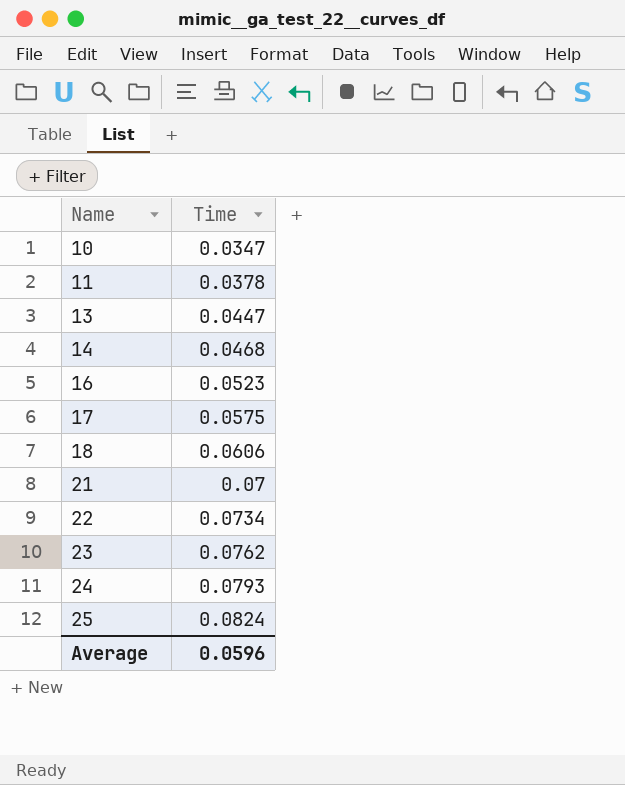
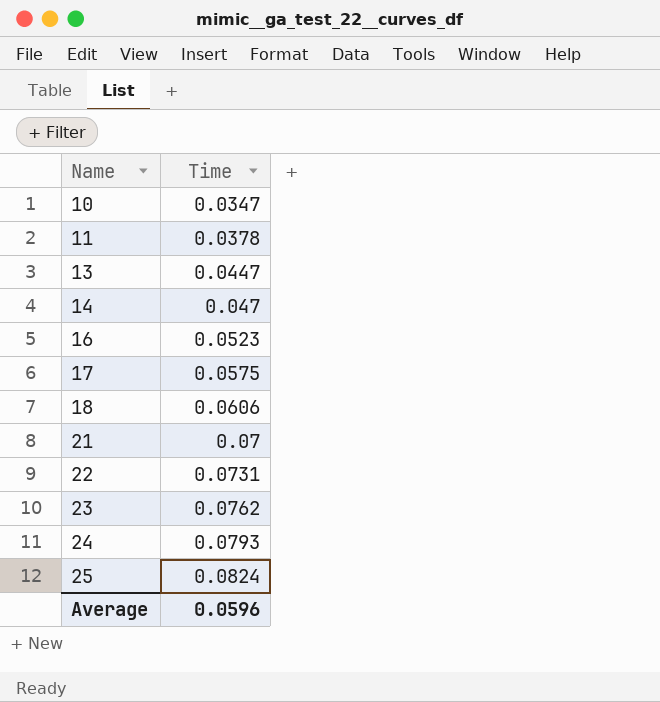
14 | Time: 0.0468 -> 0.047
22 | Time: 0.0734 -> 0.0731

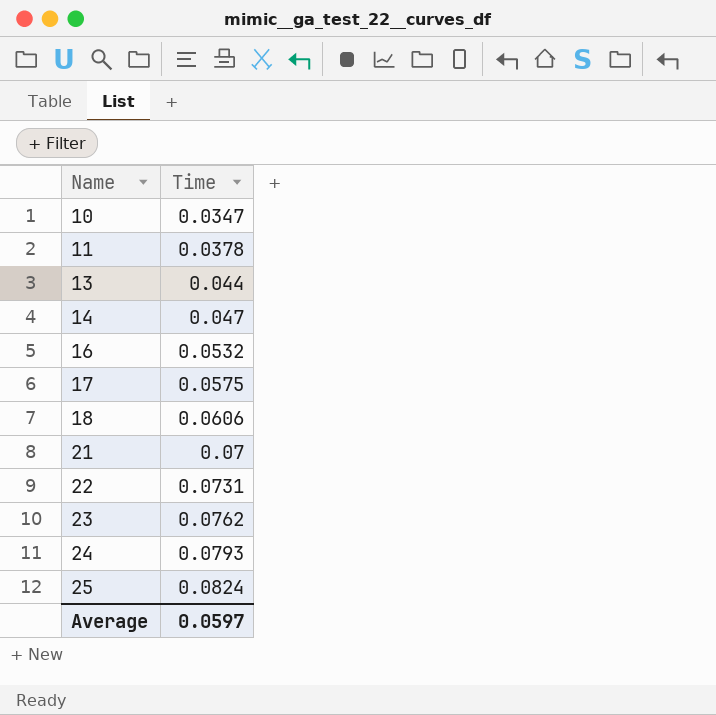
13 | Time: 0.0447 -> 0.044
16 | Time: 0.0523 -> 0.0532
Average | Time: 0.0596 -> 0.0597

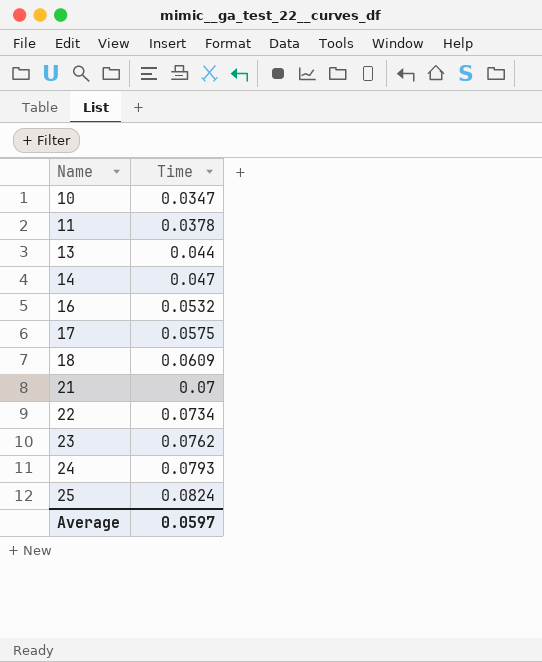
18 | Time: 0.0606 -> 0.0609
22 | Time: 0.0731 -> 0.0734

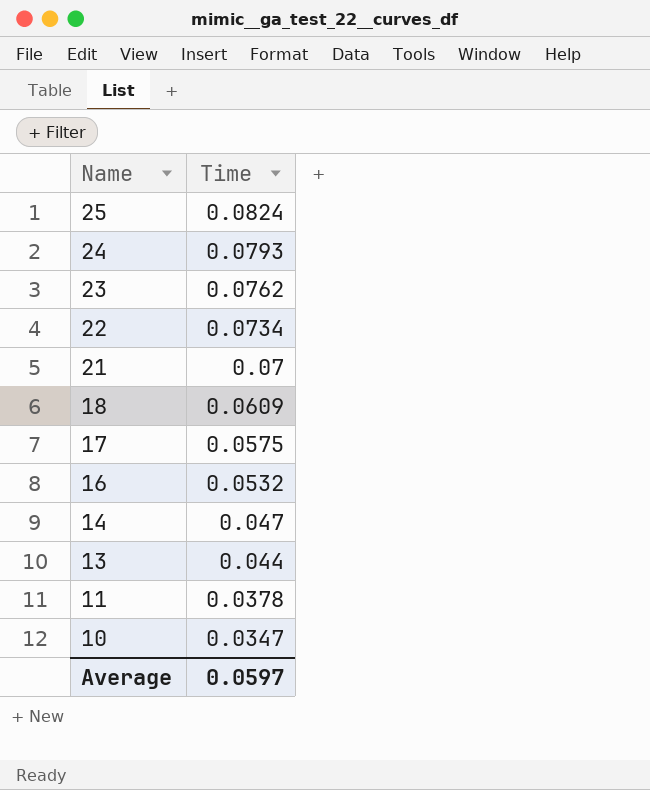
row order: Name ascending -> Name descending

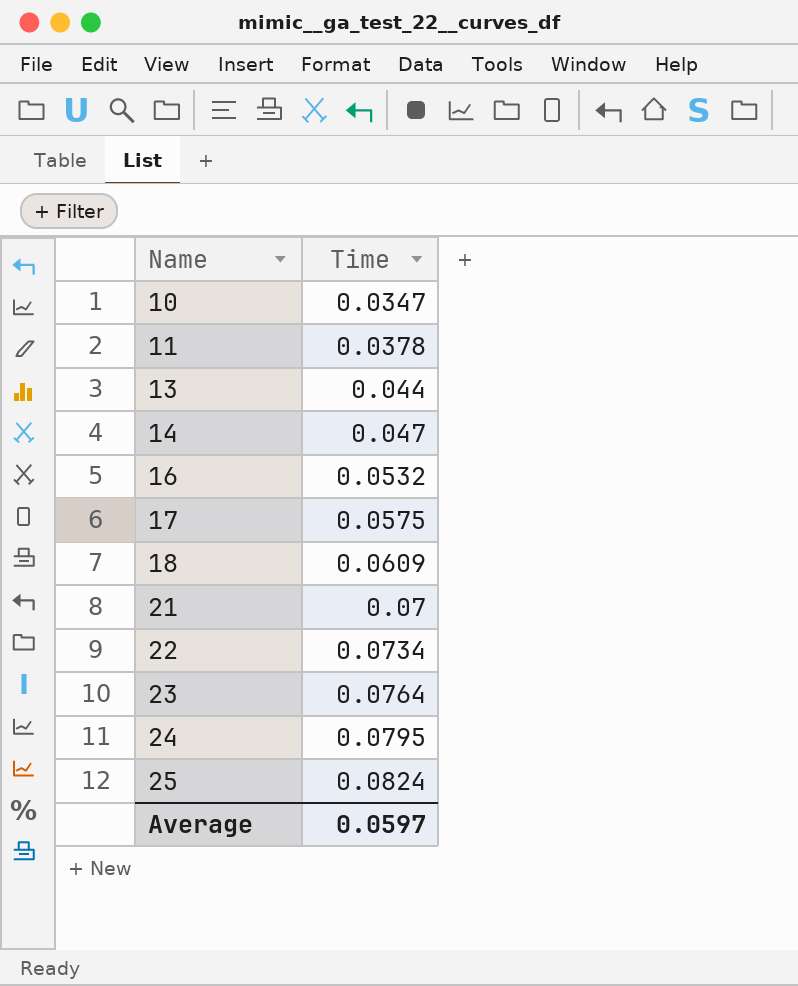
row order: Name descending -> Name ascending
23 | Time: 0.0762 -> 0.0764
24 | Time: 0.0793 -> 0.0795

